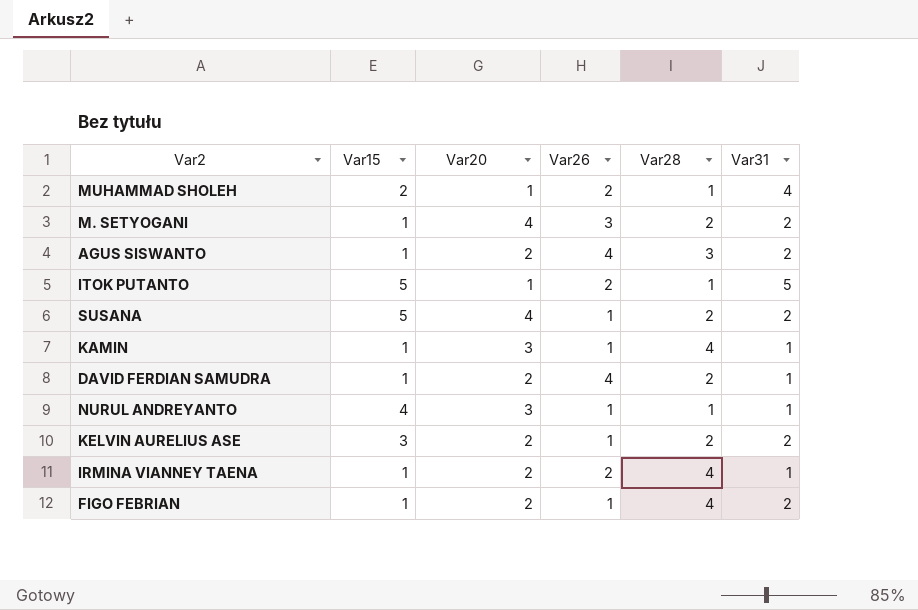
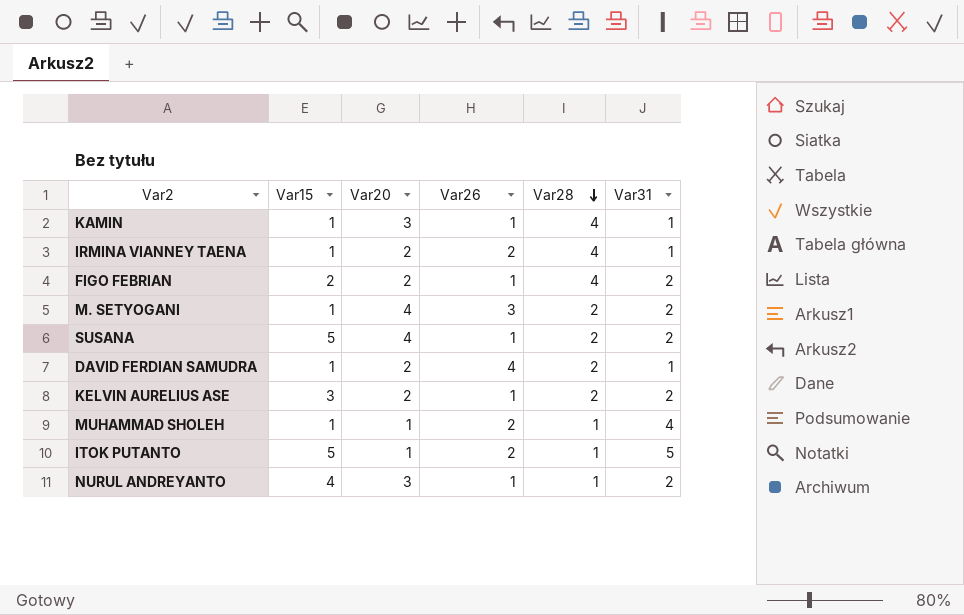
row order: none -> Var28 descending
row AGUS SISWANTO: 1 | 2 | 4 | 3 | 2 -> none
FIGO FEBRIAN | Var15: 1 -> 2
MUHAMMAD SHOLEH | Var15: 2 -> 1
NURUL ANDREYANTO | Var31: 1 -> 2

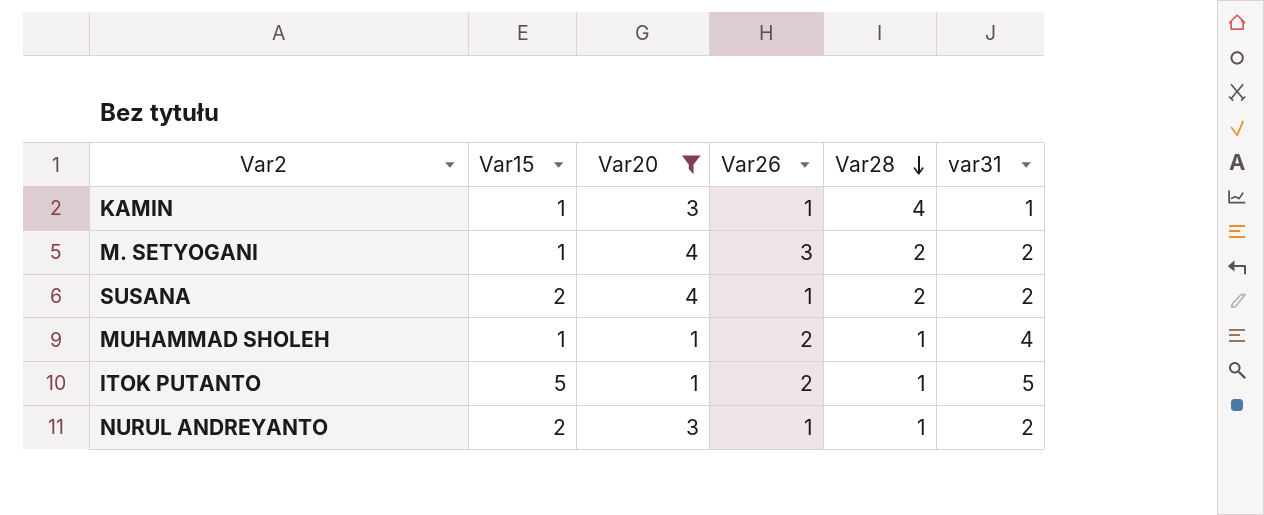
filter: none -> Var20 != 2
column name: Var31 -> var31
SUSANA | Var15: 5 -> 2
NURUL ANDREYANTO | Var15: 4 -> 2

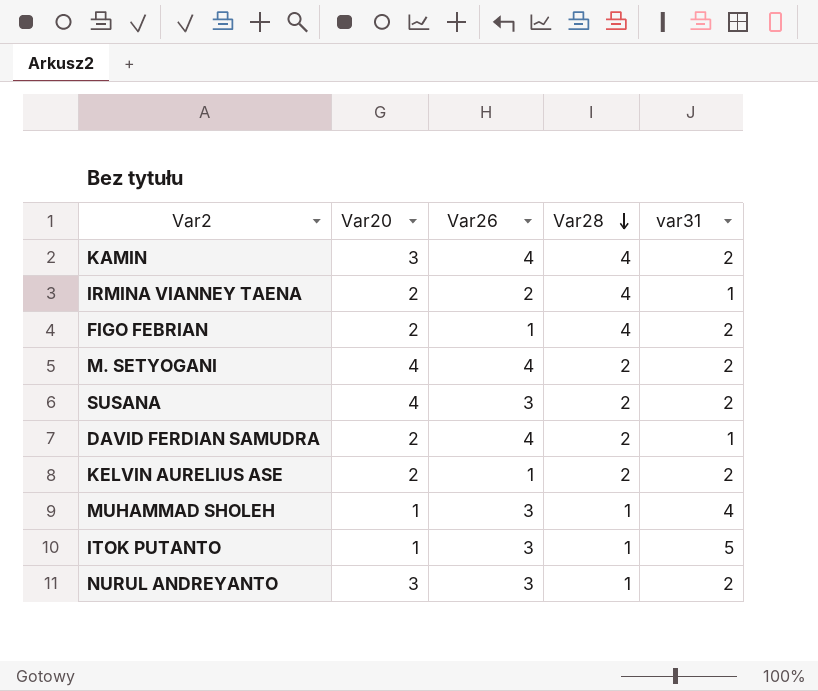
filter: Var20 != 2 -> none
column Var15 | position: 2 -> none
KAMIN | Var26: 1 -> 4
KAMIN | var31: 1 -> 2
M. SETYOGANI | Var26: 3 -> 4
SUSANA | Var26: 1 -> 3
MUHAMMAD SHOLEH | Var26: 2 -> 3
ITOK PUTANTO | Var26: 2 -> 3
NURUL ANDREYANTO | Var26: 1 -> 3

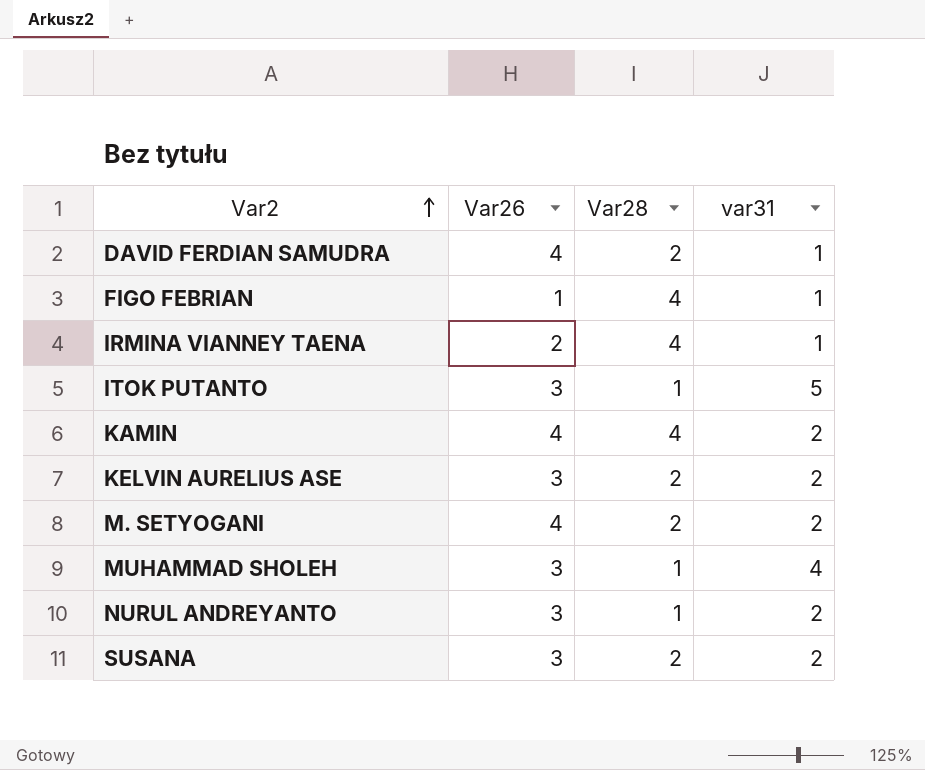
row order: Var28 descending -> Var2 ascending
column Var20 | position: 2 -> none
FIGO FEBRIAN | var31: 2 -> 1
KELVIN AURELIUS ASE | Var26: 1 -> 3

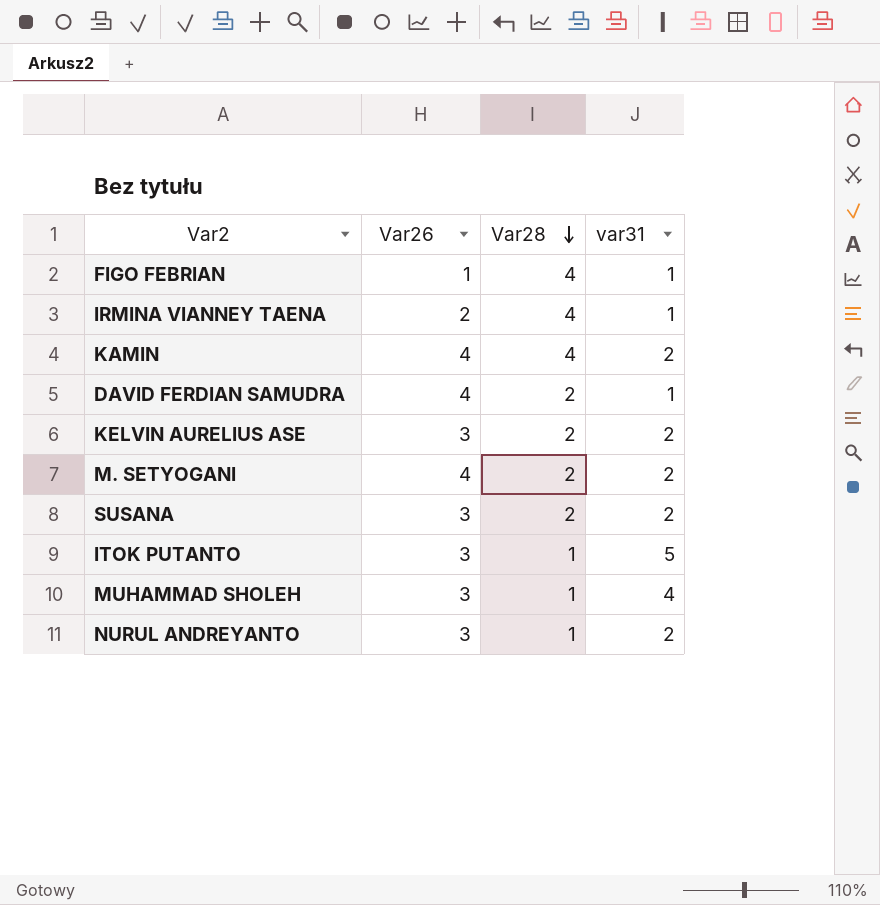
row order: Var2 ascending -> Var28 descending

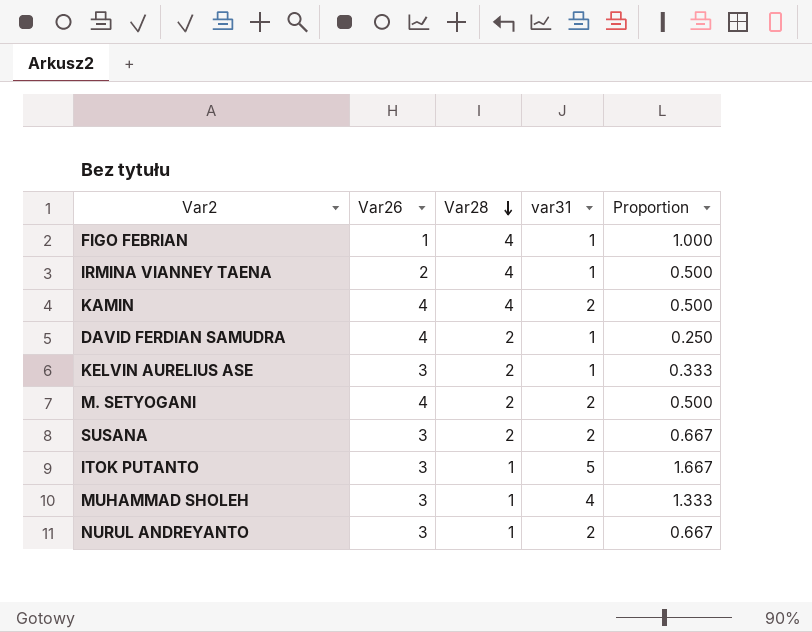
column Proportion | formula: none -> [var31] / [Var26]
KELVIN AURELIUS ASE | var31: 2 -> 1

